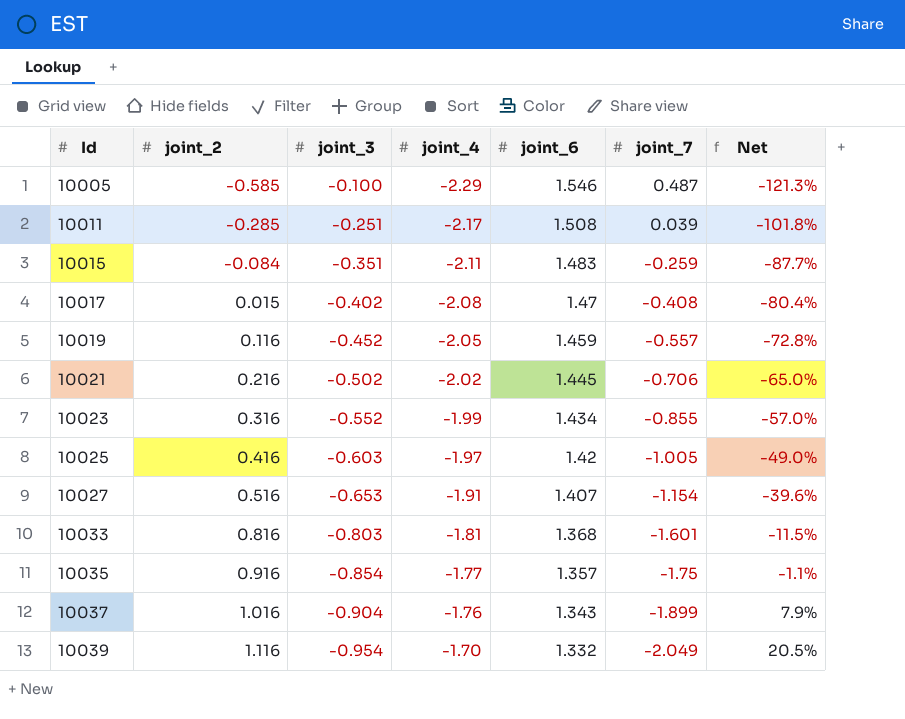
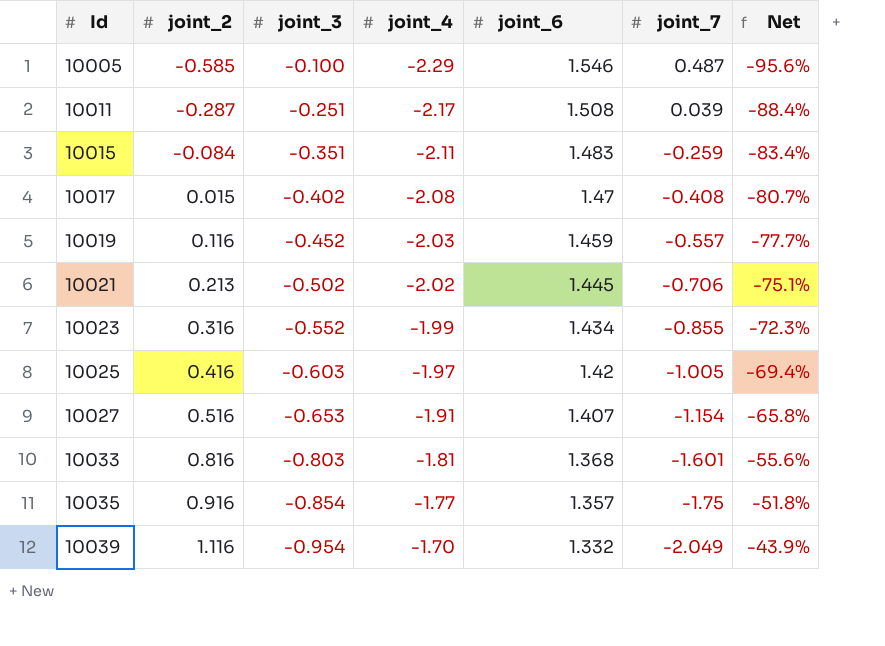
column Net | formula: ([joint_7] - [joint_4]) / [joint_4] -> ([joint_3] - [joint_4]) / [joint_4]
row 10037: 1.016 | -0.904 | -1.76 | 1.343 | -1.899 | 7.9% -> none
10011 | joint_2: -0.285 -> -0.287
10019 | joint_4: -2.05 -> -2.03
10021 | joint_2: 0.216 -> 0.213

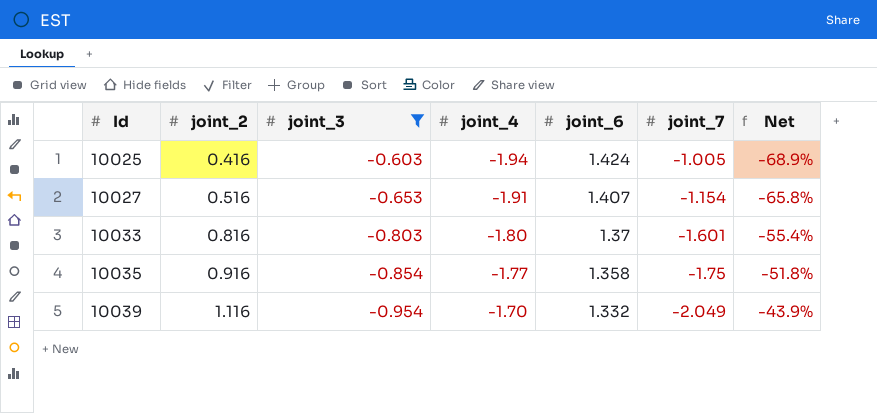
filter: none -> joint_3 <= -0.603
10025 | joint_4: -1.97 -> -1.94
10025 | joint_6: 1.42 -> 1.424
10025 | Net: -69.4% -> -68.9%
10033 | joint_4: -1.81 -> -1.80
10033 | joint_6: 1.368 -> 1.37
10033 | Net: -55.6% -> -55.4%
10035 | joint_6: 1.357 -> 1.358

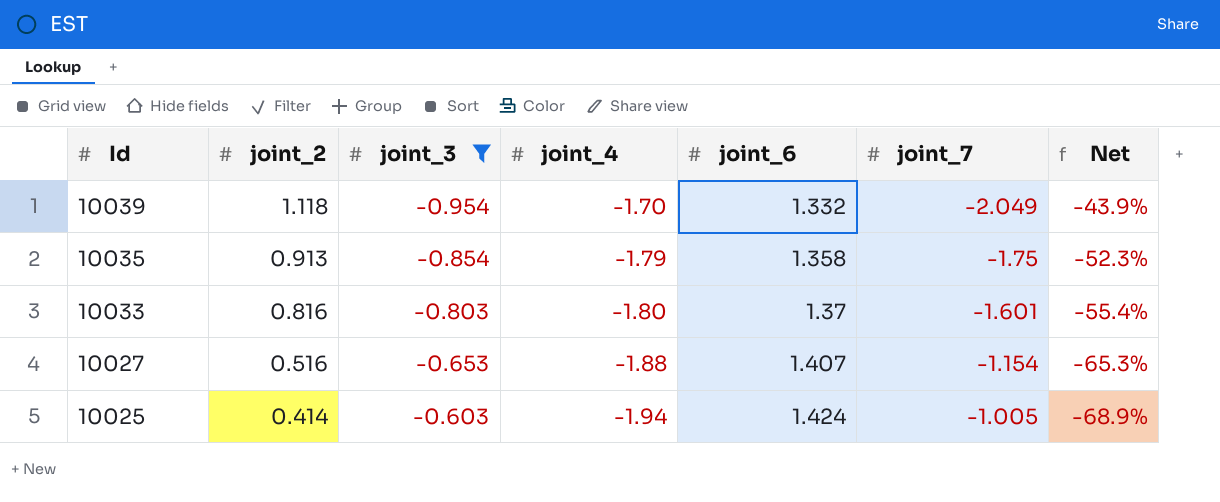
row order: Id ascending -> Id descending
10039 | joint_2: 1.116 -> 1.118
10035 | joint_2: 0.916 -> 0.913
10035 | joint_4: -1.77 -> -1.79
10035 | Net: -51.8% -> -52.3%
10027 | joint_4: -1.91 -> -1.88
10027 | Net: -65.8% -> -65.3%
10025 | joint_2: 0.416 -> 0.414

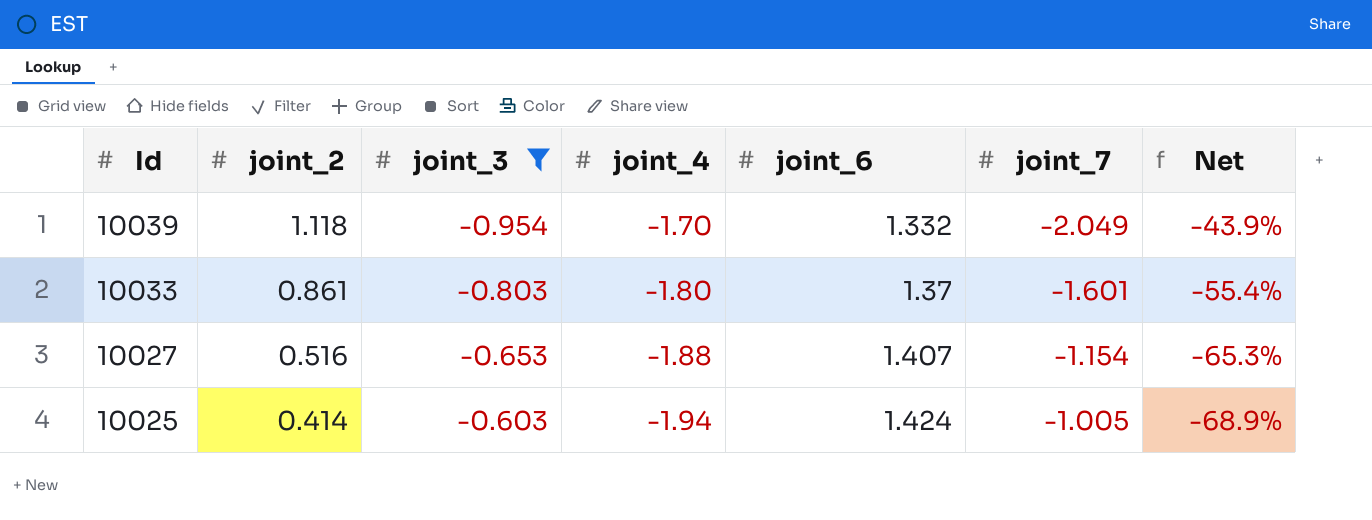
row 10035: 0.913 | -0.854 | -1.79 | 1.358 | -1.75 | -52.3% -> none
10033 | joint_2: 0.816 -> 0.861

